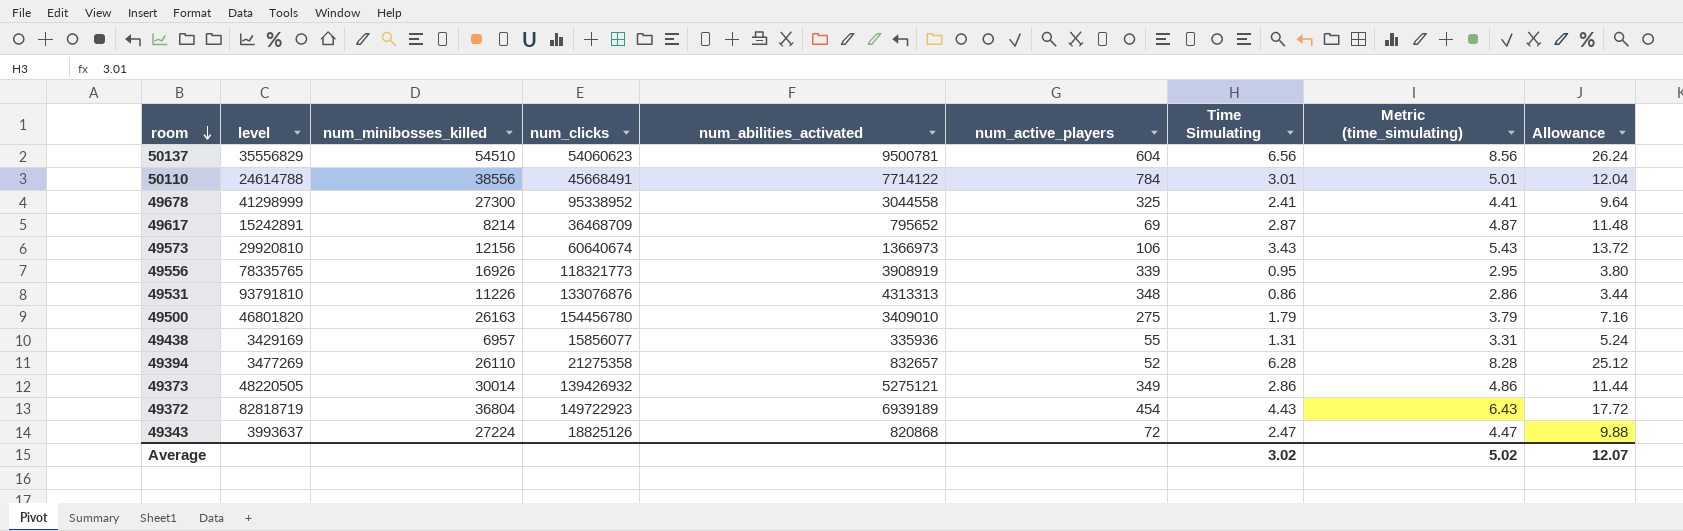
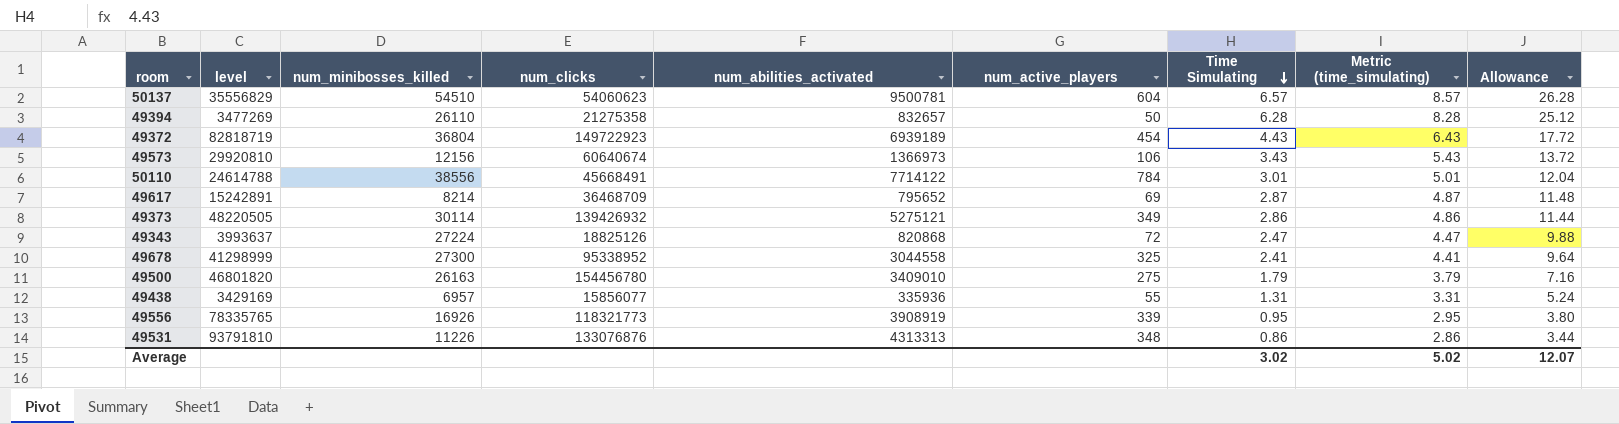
row order: room descending -> Time Simulating descending
50137 | Time Simulating: 6.56 -> 6.57
50137 | Metric (time_simulating): 8.56 -> 8.57
50137 | Allowance: 26.24 -> 26.28
49394 | num_active_players: 52 -> 50
49373 | num_minibosses_killed: 30014 -> 30114

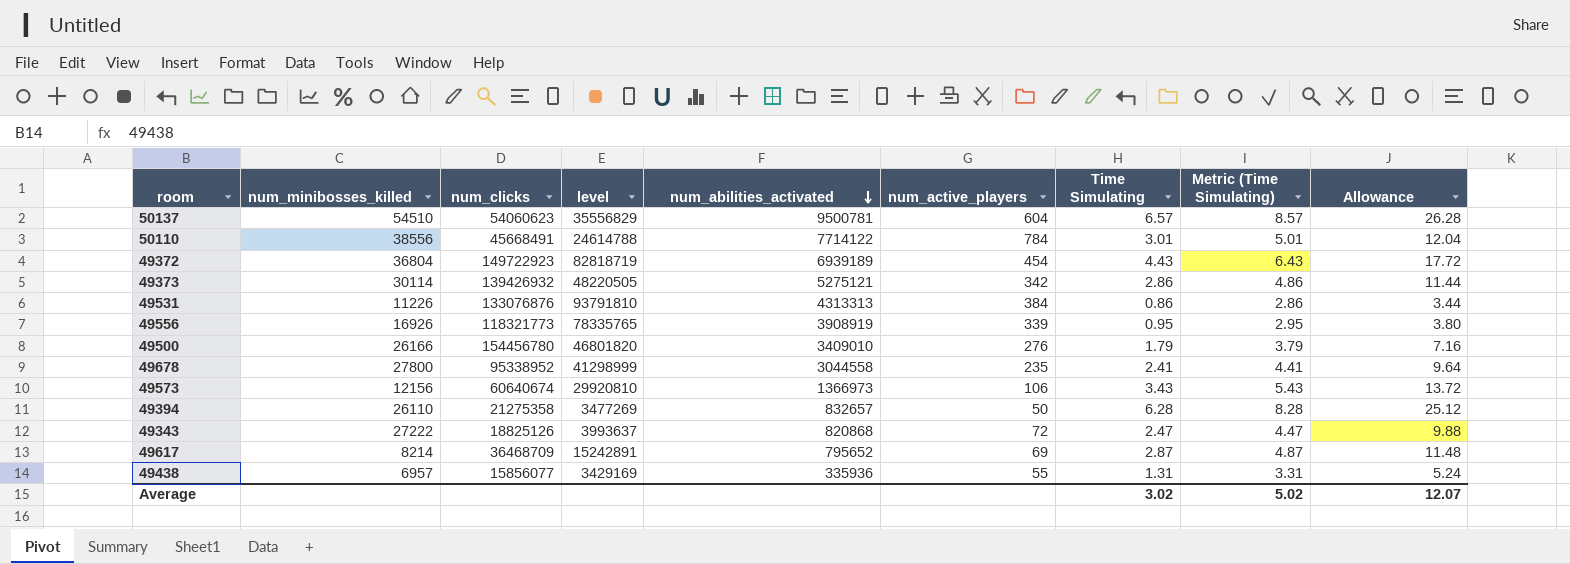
row order: Time Simulating descending -> num_abilities_activated descending
column level | position: 2 -> 4
column name: Metric (time_simulating) -> Metric (Time Simulating)
49373 | num_active_players: 349 -> 342
49531 | num_active_players: 348 -> 384
49500 | num_minibosses_killed: 26163 -> 26166
49500 | num_active_players: 275 -> 276
49678 | num_minibosses_killed: 27300 -> 27800
49678 | num_active_players: 325 -> 235
49343 | num_minibosses_killed: 27224 -> 27222

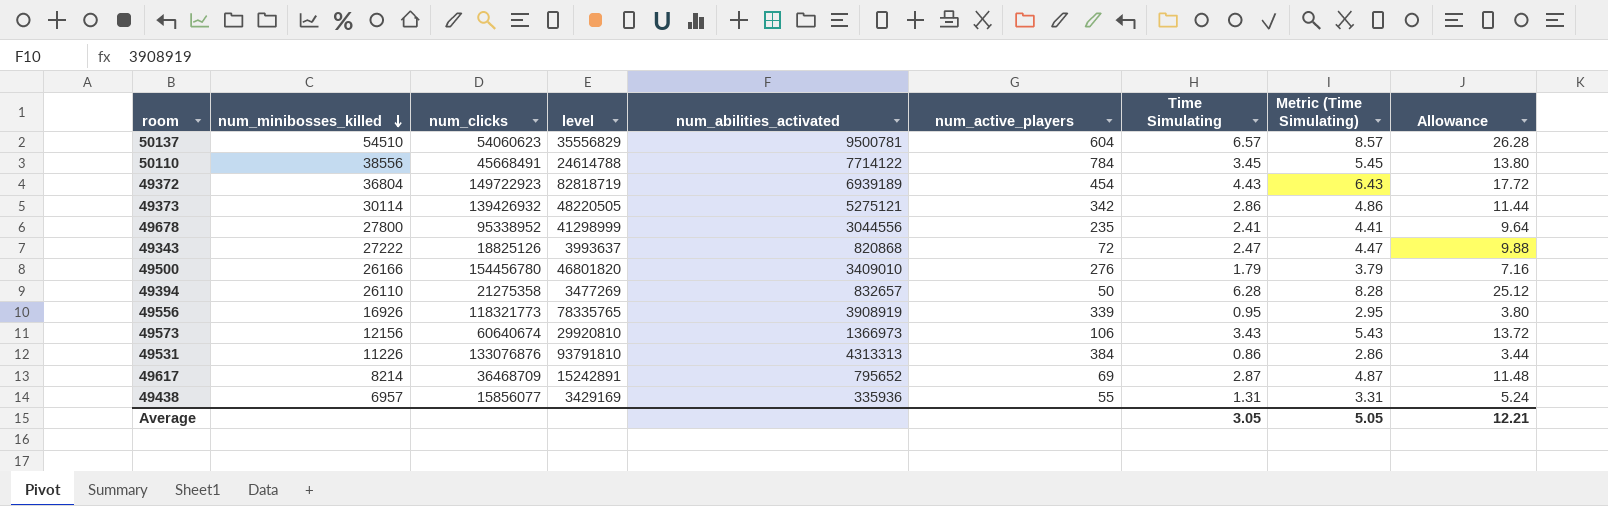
row order: num_abilities_activated descending -> num_minibosses_killed descending
50110 | Time Simulating: 3.01 -> 3.45
50110 | Metric (Time Simulating): 5.01 -> 5.45
50110 | Allowance: 12.04 -> 13.80
49678 | num_abilities_activated: 3044558 -> 3044556
Average | Time Simulating: 3.02 -> 3.05
Average | Metric (Time Simulating): 5.02 -> 5.05
Average | Allowance: 12.07 -> 12.21

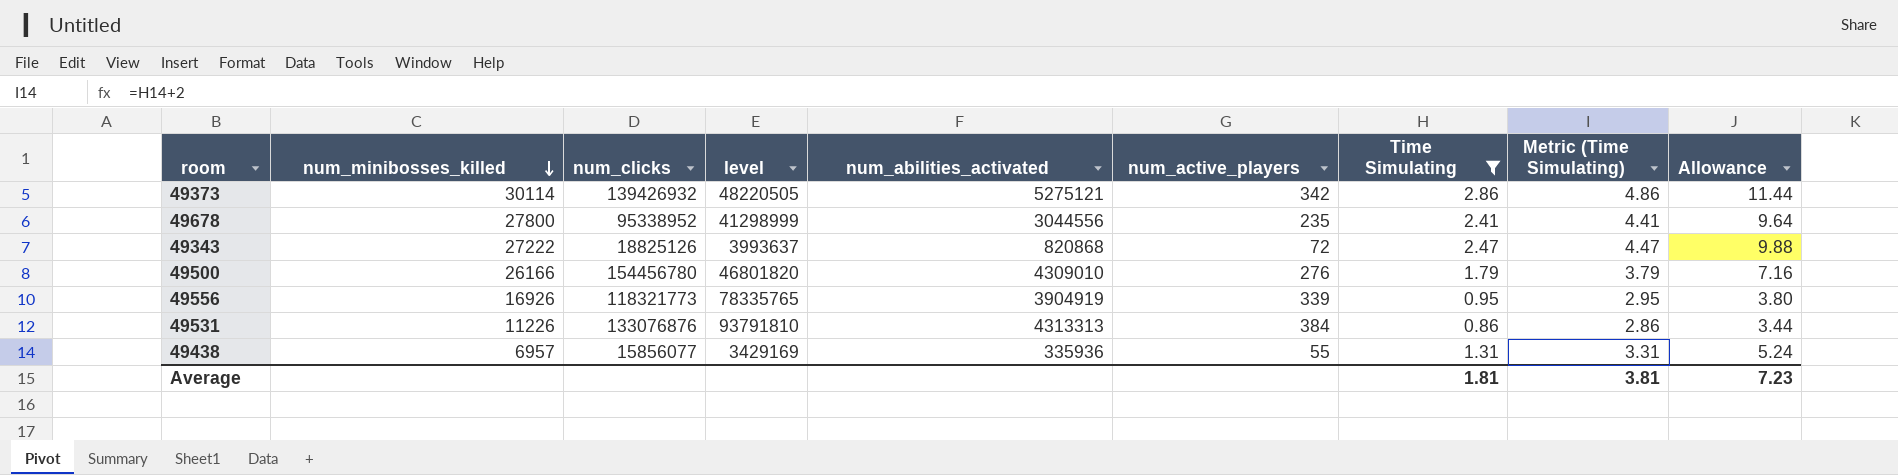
filter: none -> Time Simulating <= 2.86
49500 | num_abilities_activated: 3409010 -> 4309010
49556 | num_abilities_activated: 3908919 -> 3904919
Average | Time Simulating: 3.05 -> 1.81
Average | Metric (Time Simulating): 5.05 -> 3.81
Average | Allowance: 12.21 -> 7.23

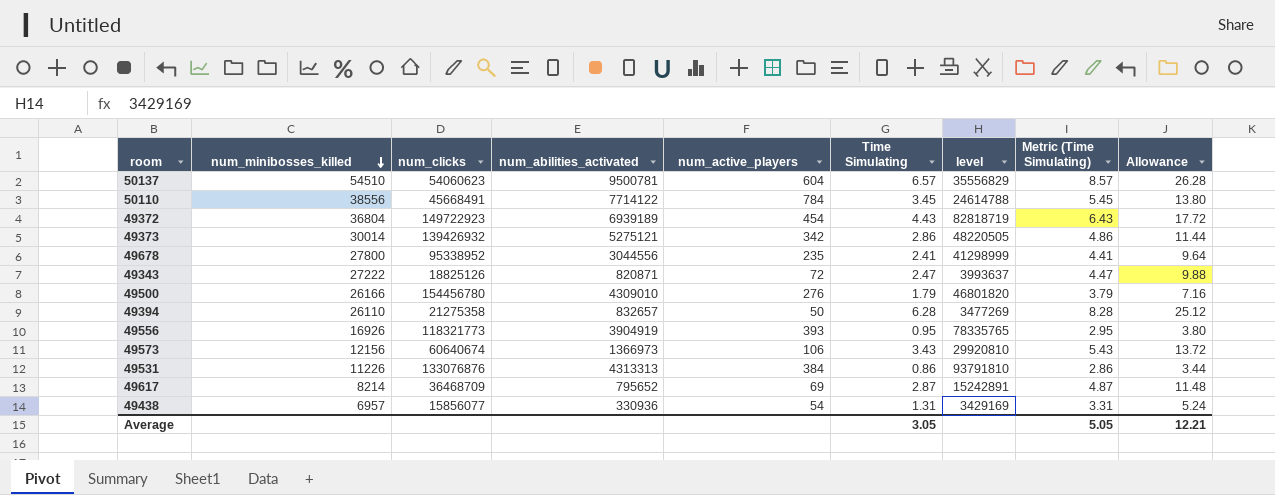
filter: Time Simulating <= 2.86 -> none
column level | position: 4 -> 7
49373 | num_minibosses_killed: 30114 -> 30014
49343 | num_abilities_activated: 820868 -> 820871
49556 | num_active_players: 339 -> 393
49438 | num_abilities_activated: 335936 -> 330936
49438 | num_active_players: 55 -> 54
Average | Time Simulating: 1.81 -> 3.05
Average | Metric (Time Simulating): 3.81 -> 5.05
Average | Allowance: 7.23 -> 12.21

